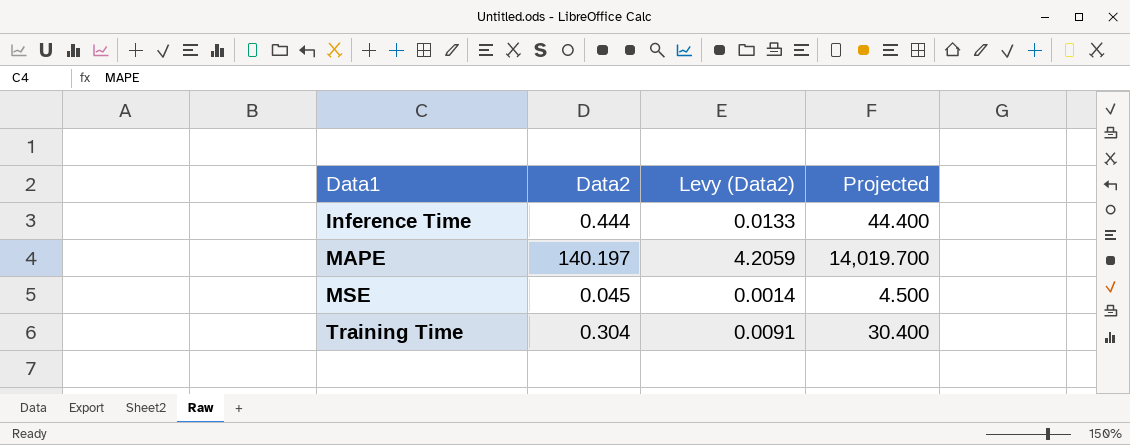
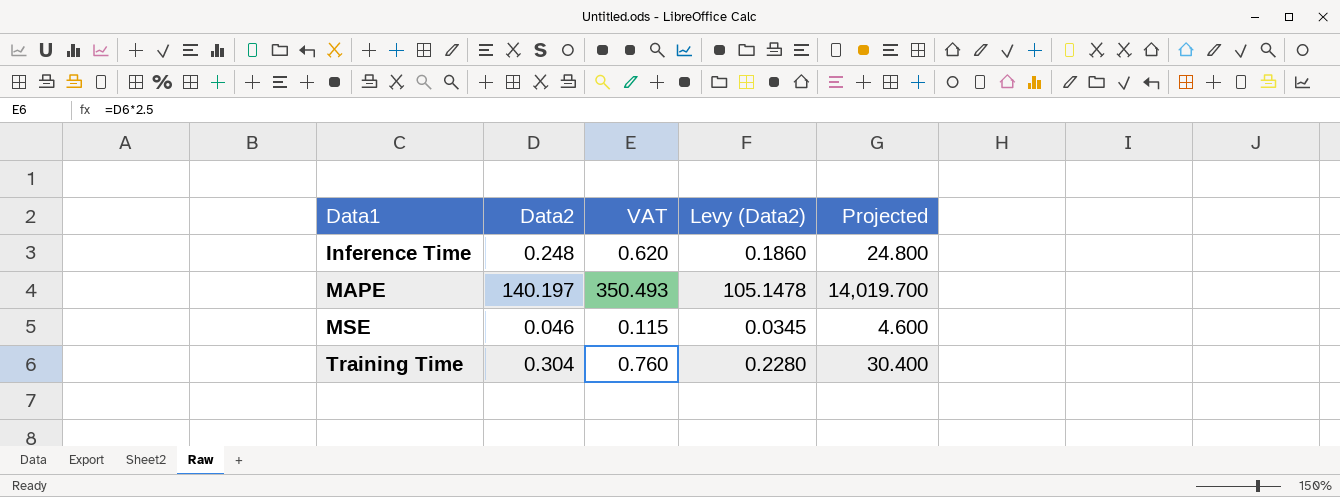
column VAT | formula: none -> [Data2] * 2.5
column Levy (Data2) | formula: [Data2] * 0.03 -> [Data2] * 0.75
Inference Time | Data2: 0.444 -> 0.248
Inference Time | Projected: 44.400 -> 24.800
MSE | Data2: 0.045 -> 0.046
MSE | Projected: 4.500 -> 4.600

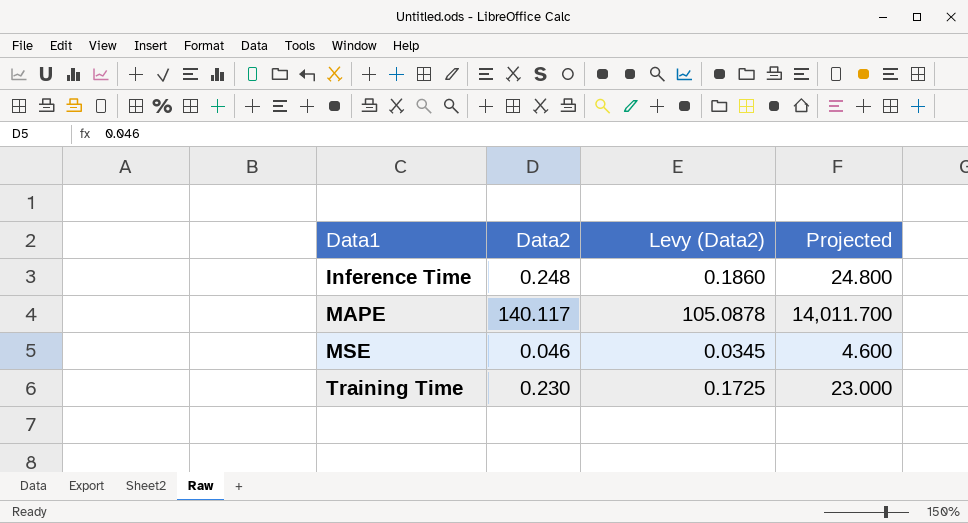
column VAT | formula: [Data2] * 2.5 -> none
MAPE | Data2: 140.197 -> 140.117
MAPE | Levy (Data2): 105.1478 -> 105.0878
MAPE | Projected: 14,019.700 -> 14,011.700
Training Time | Data2: 0.304 -> 0.230
Training Time | Levy (Data2): 0.2280 -> 0.1725
Training Time | Projected: 30.400 -> 23.000

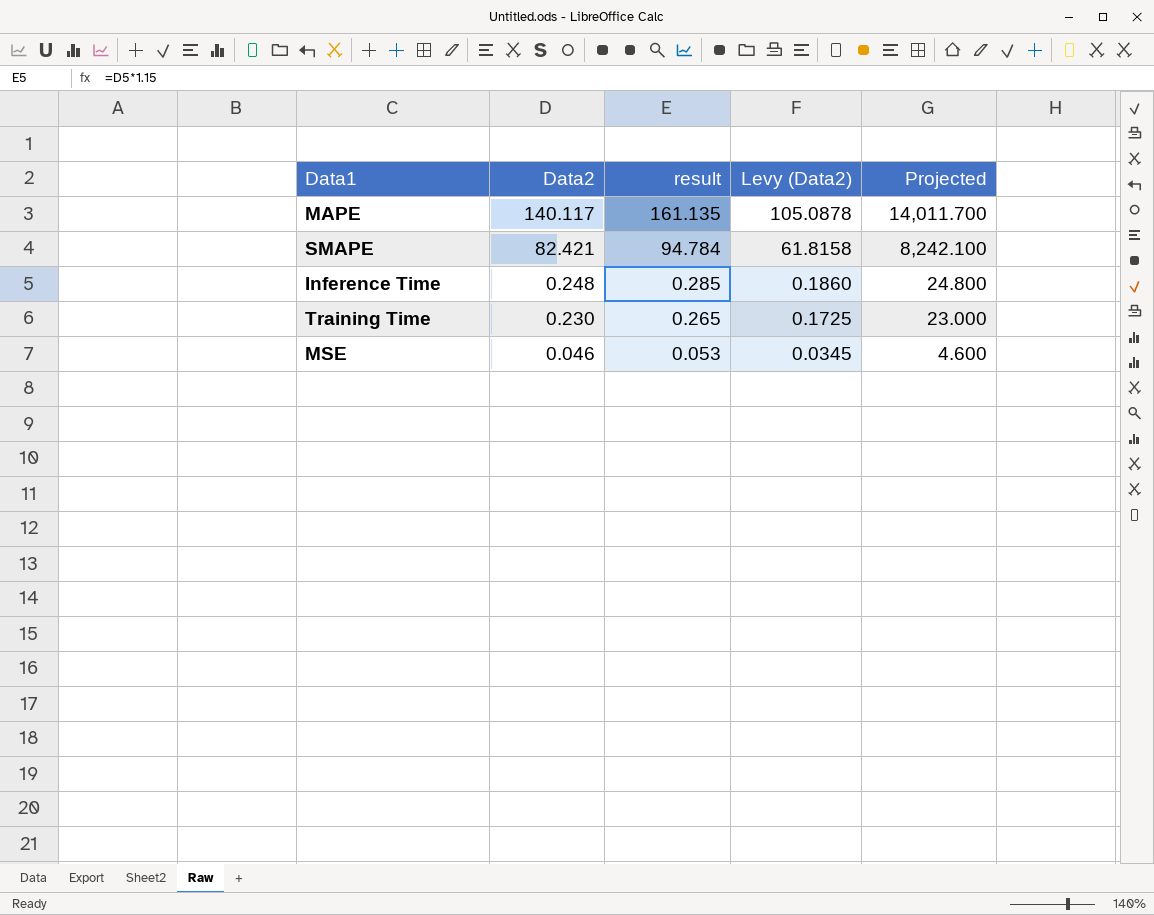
row order: Data1 ascending -> Data2 descending
column result | formula: none -> [Data2] * 1.15
row SMAPE: none -> 82.421 | 94.784 | 61.8158 | 8,242.100

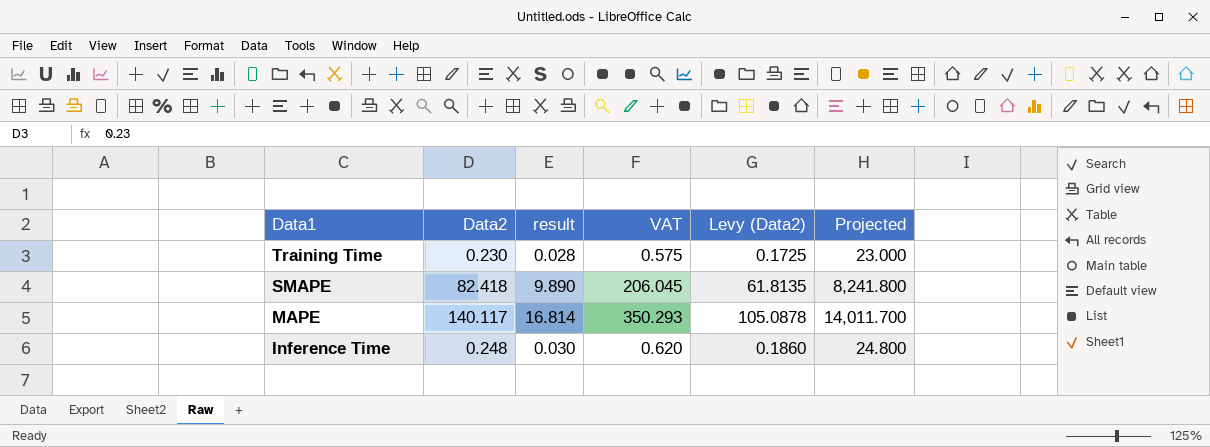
row order: Data2 descending -> Data1 descending
column result | formula: [Data2] * 1.15 -> [Data2] * 0.12
column VAT | formula: none -> [Data2] * 2.5
row MSE: 0.046 | 0.053 | 0.0345 | 4.600 -> none
SMAPE | Data2: 82.421 -> 82.418
SMAPE | Levy (Data2): 61.8158 -> 61.8135
SMAPE | Projected: 8,242.100 -> 8,241.800

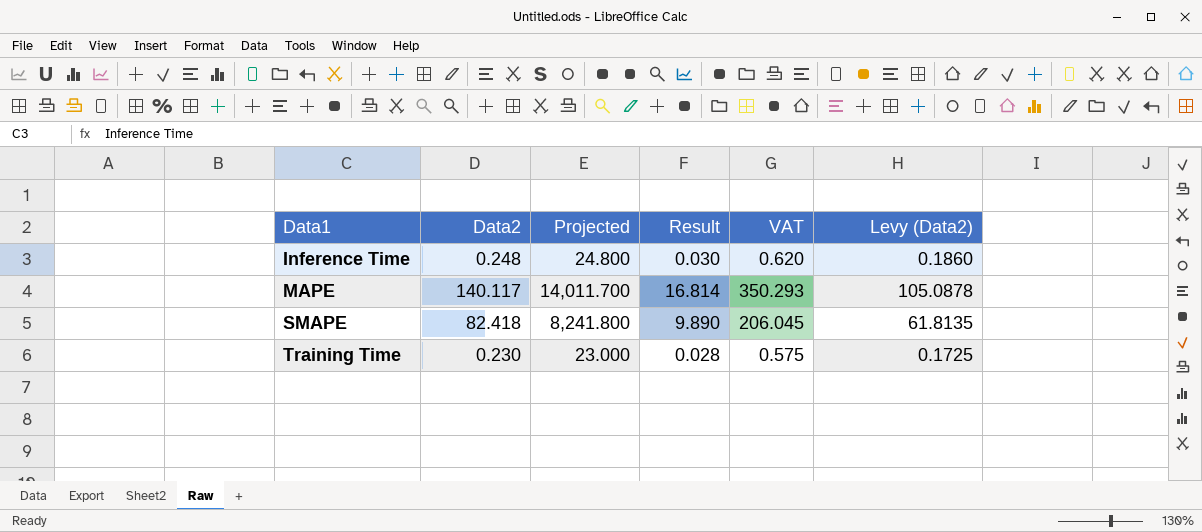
row order: Data1 descending -> Data1 ascending
column Projected | position: 6 -> 3
column name: result -> Result

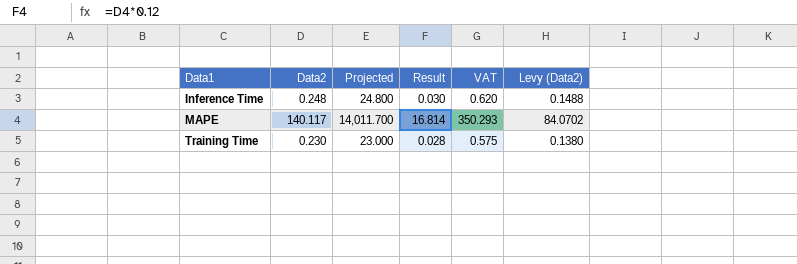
column Levy (Data2) | formula: [Data2] * 0.75 -> [Data2] * 0.6
row SMAPE: 82.418 | 8,241.800 | 9.890 | 206.045 | 61.8135 -> none

